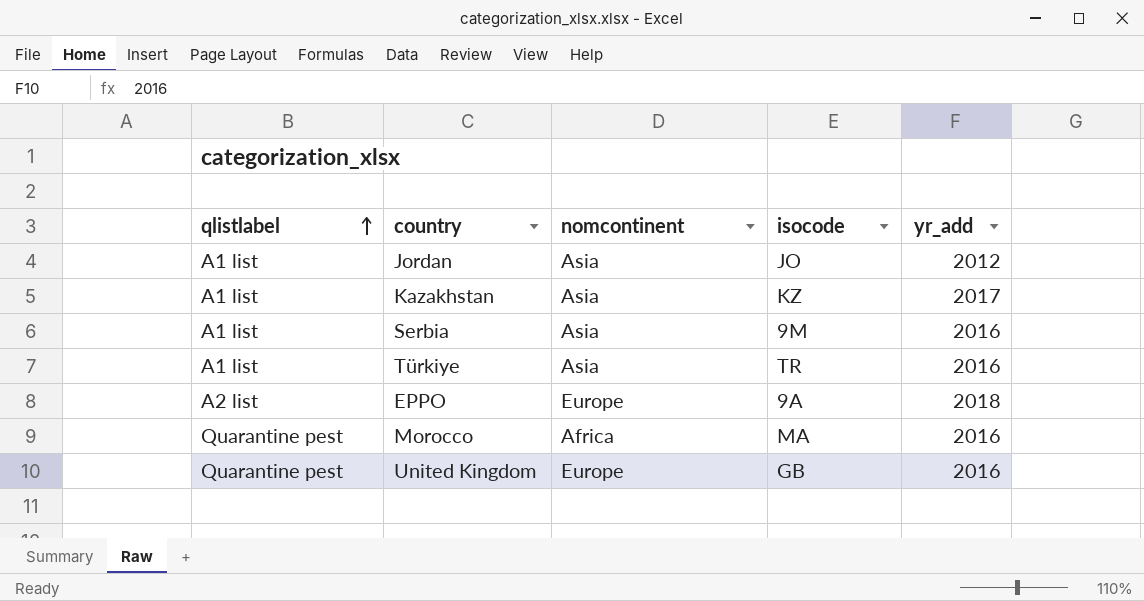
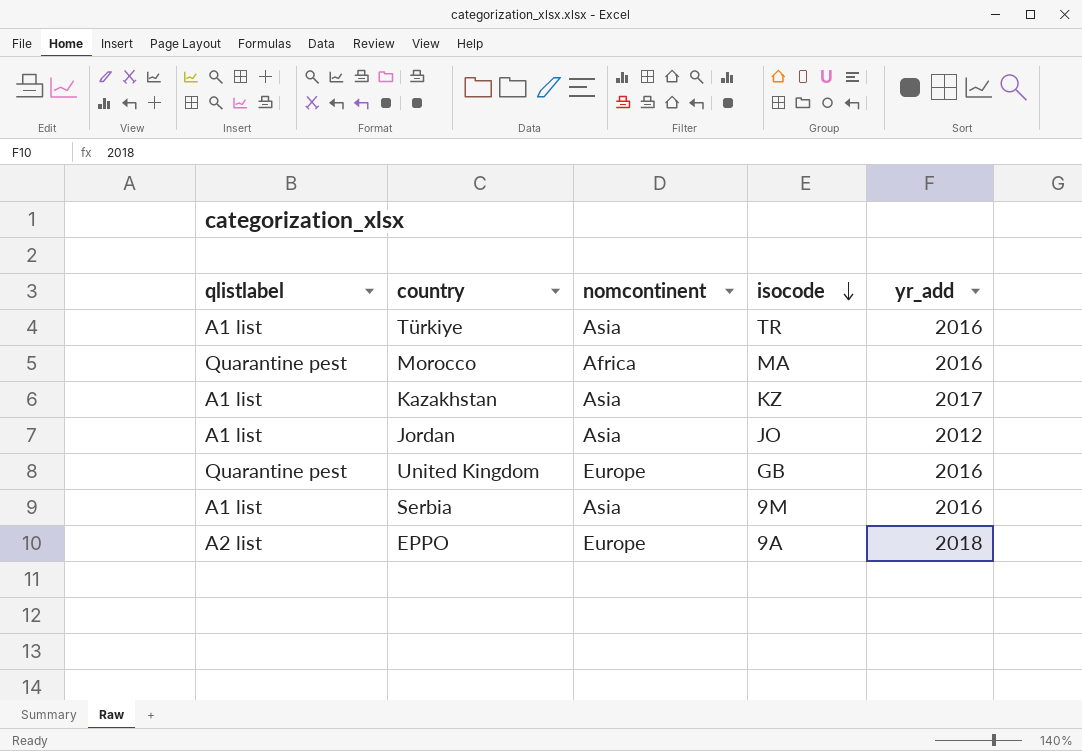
row order: qlistlabel ascending -> isocode descending

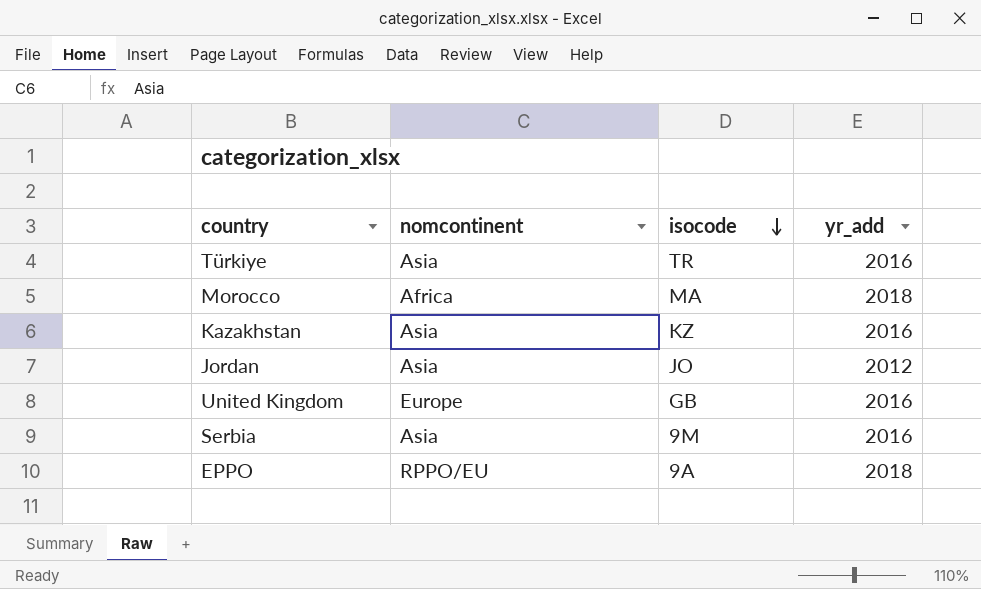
column qlistlabel | position: 1 -> none
Morocco | yr_add: 2016 -> 2018
Kazakhstan | yr_add: 2017 -> 2016
EPPO | nomcontinent: Europe -> RPPO/EU

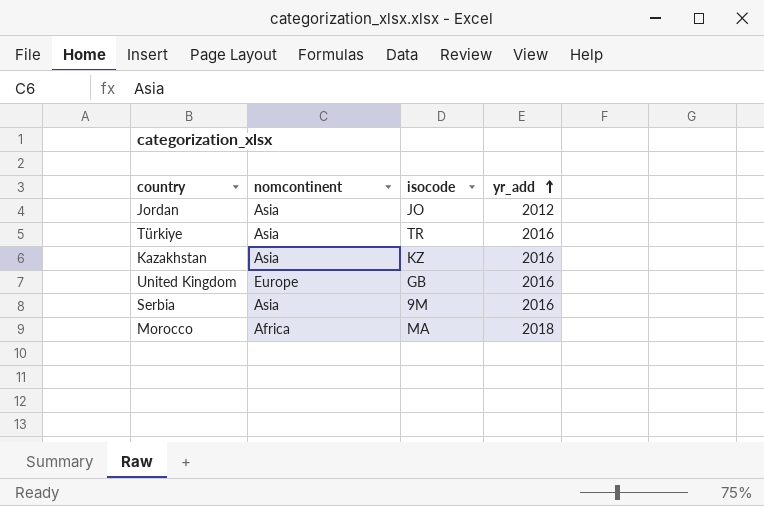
row order: isocode descending -> yr_add ascending
row EPPO: RPPO/EU | 9A | 2018 -> none

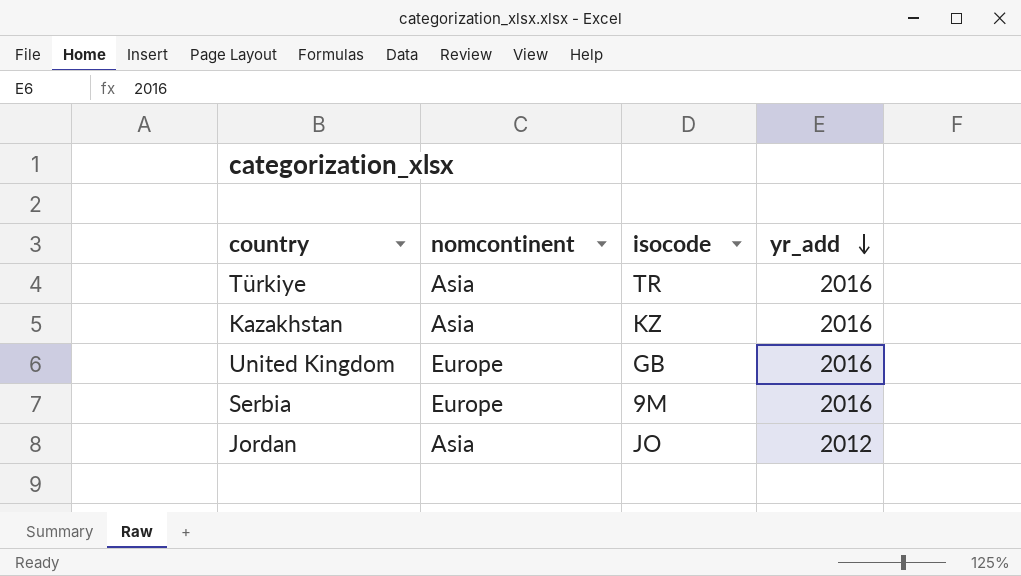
row order: yr_add ascending -> yr_add descending
row Morocco: Africa | MA | 2018 -> none
Serbia | nomcontinent: Asia -> Europe

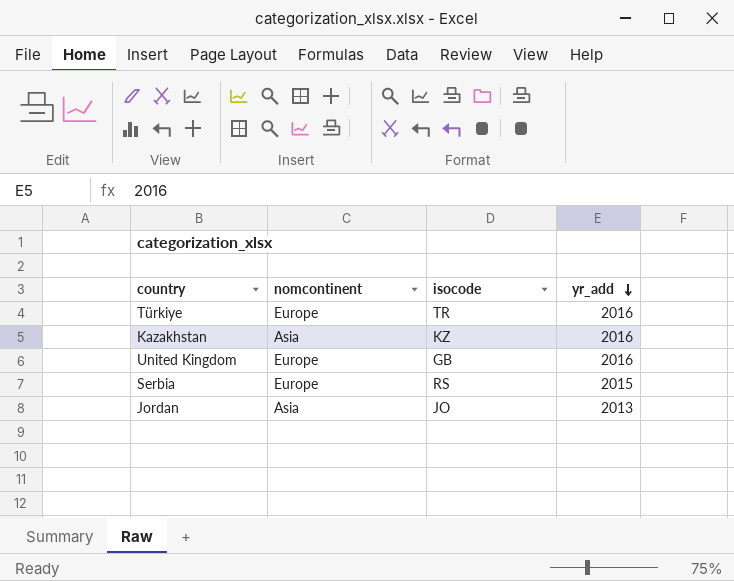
Türkiye | nomcontinent: Asia -> Europe
Serbia | isocode: 9M -> RS
Serbia | yr_add: 2016 -> 2015
Jordan | yr_add: 2012 -> 2013

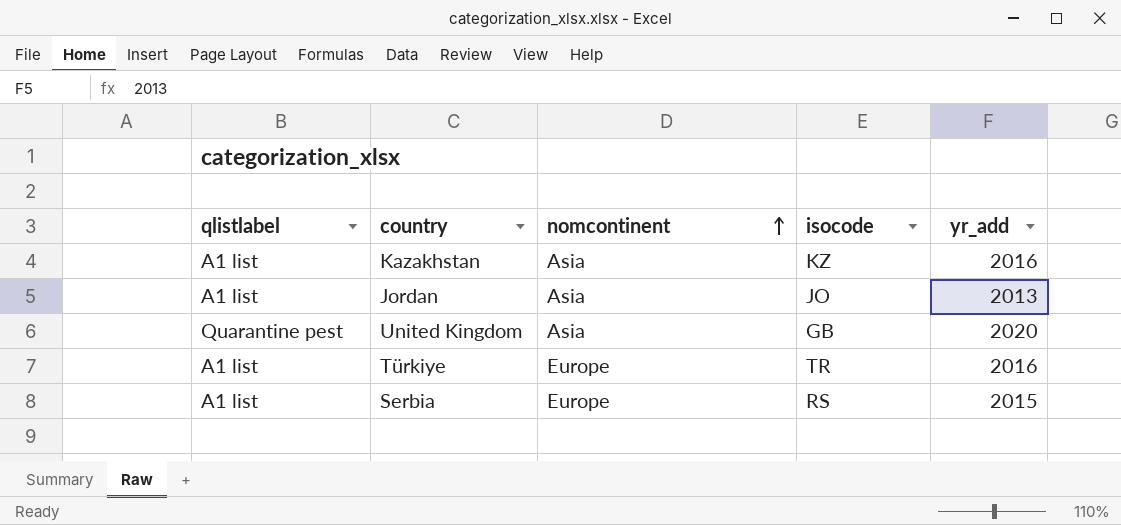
row order: yr_add descending -> nomcontinent ascending
column qlistlabel | position: none -> 1
United Kingdom | nomcontinent: Europe -> Asia
United Kingdom | yr_add: 2016 -> 2020

